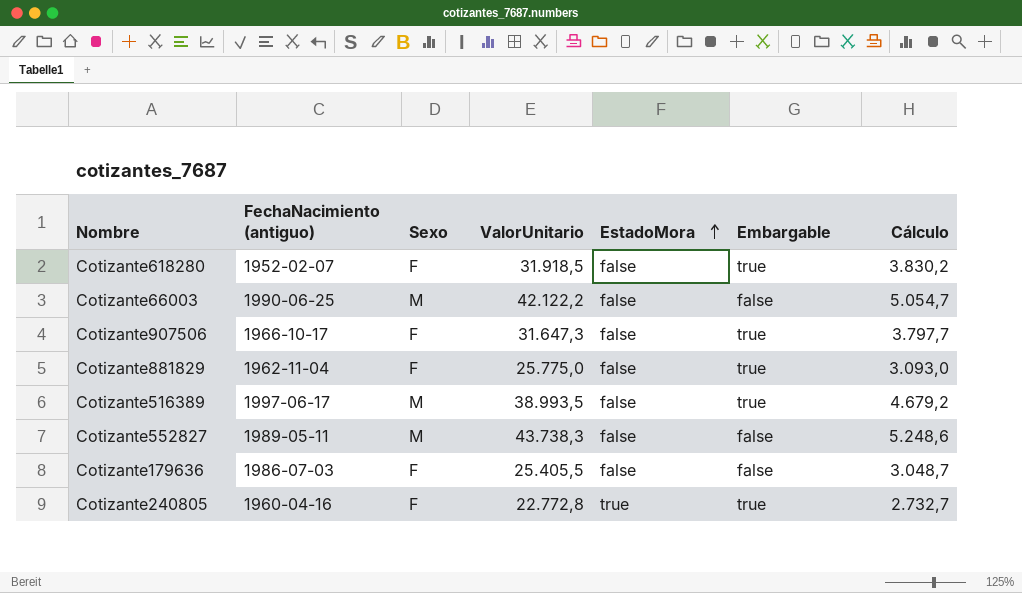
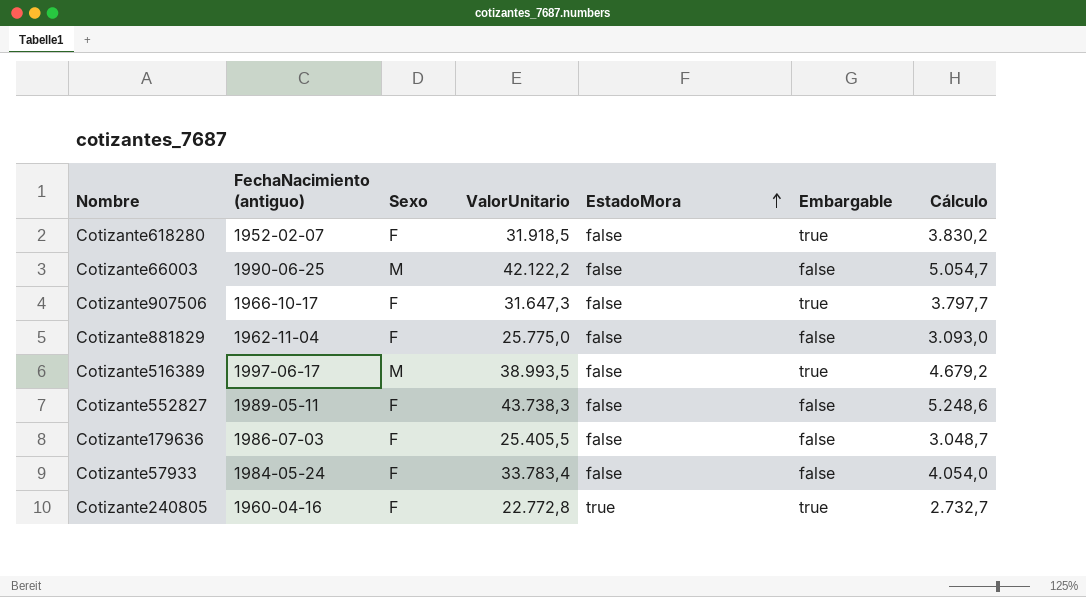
Cotizante881829 | Embargable: true -> false
Cotizante552827 | Sexo: M -> F
row Cotizante57933: none -> 1984-05-24 | F | 33.783,4 | false | false | 4.054,0

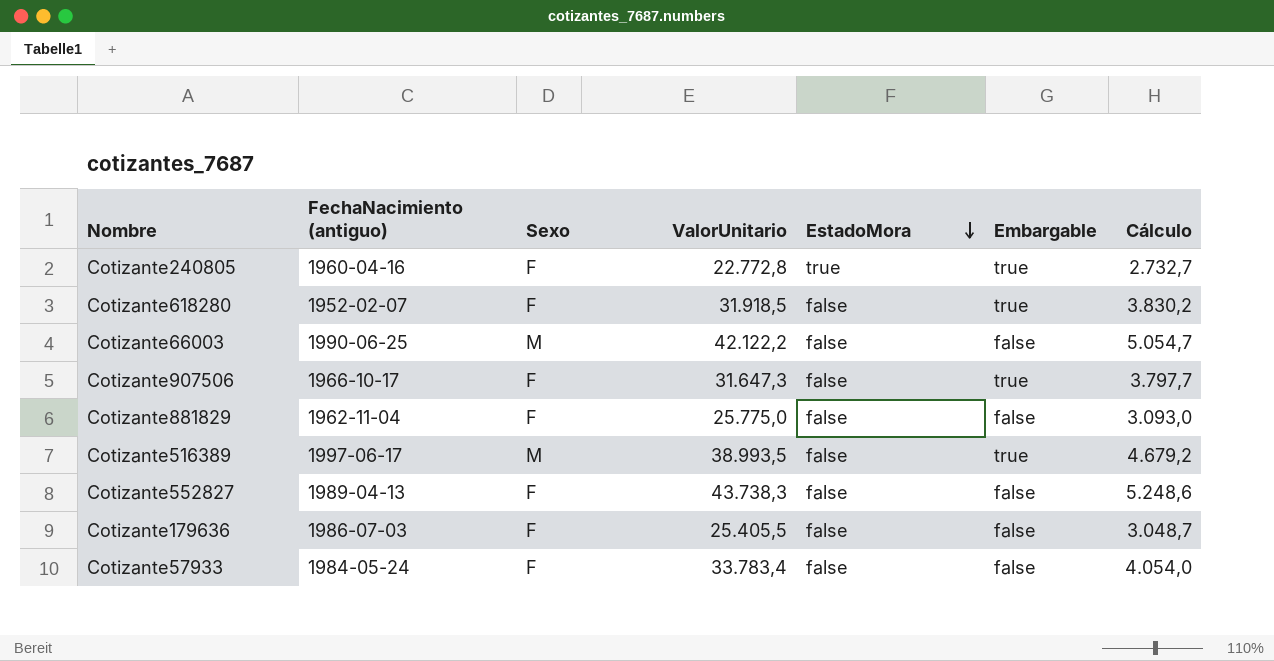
row order: EstadoMora ascending -> EstadoMora descending
Cotizante552827 | FechaNacimiento (antiguo): 1989-05-11 -> 1989-04-13

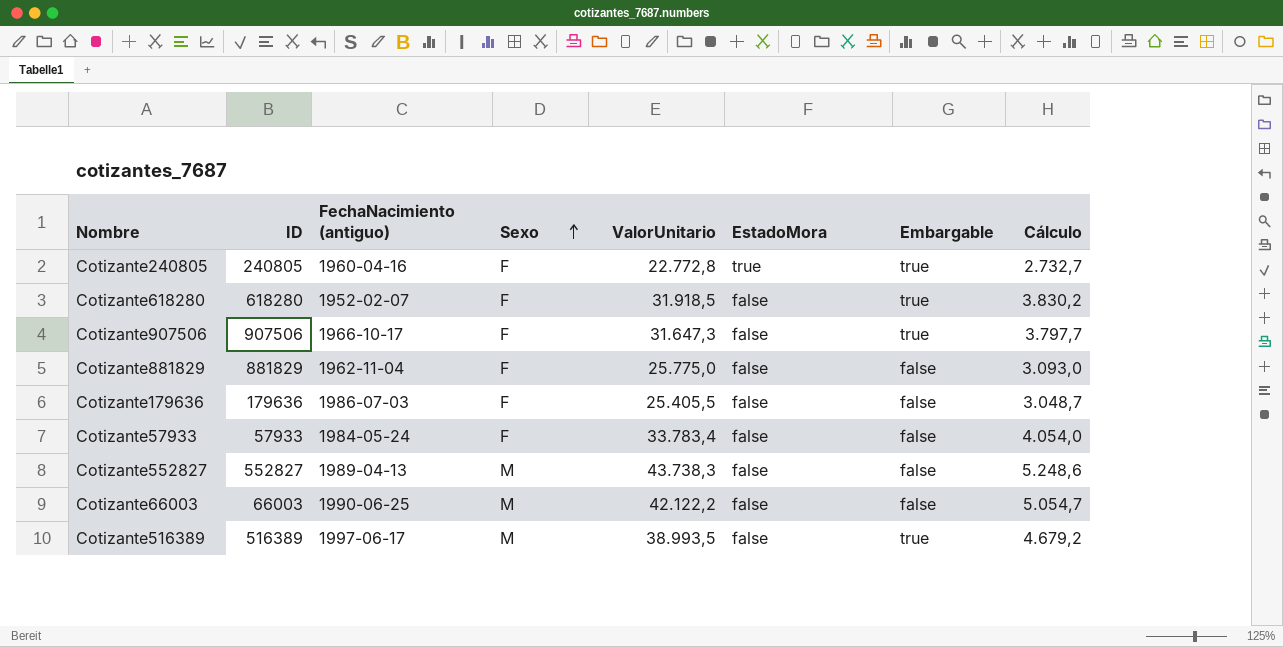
row order: EstadoMora descending -> Sexo ascending
column ID | position: none -> 2
Cotizante552827 | Sexo: F -> M

